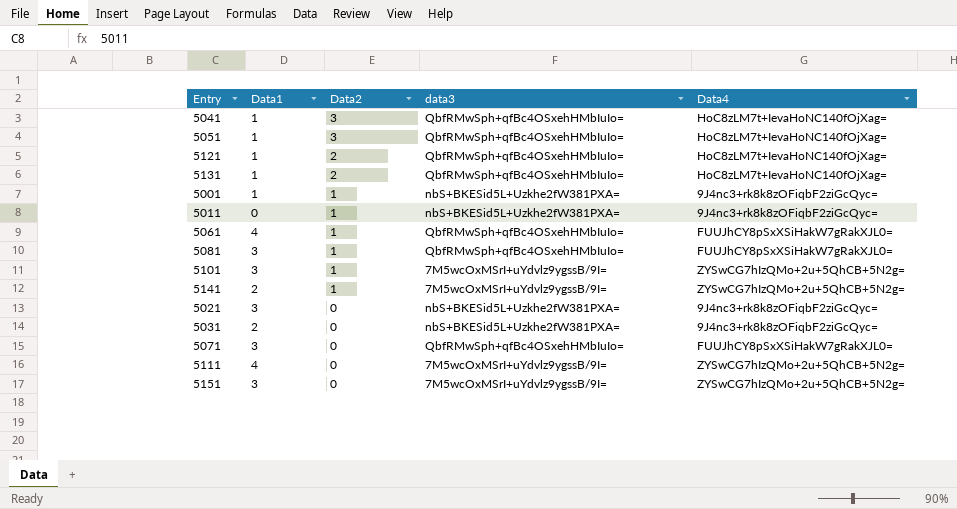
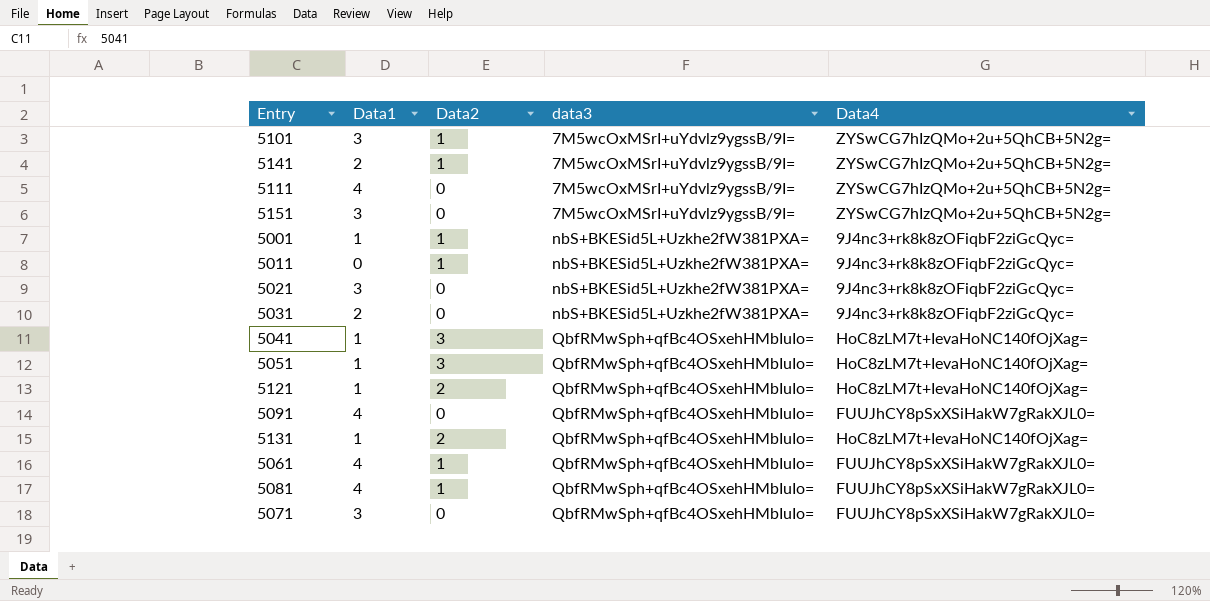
row order: Data2 descending -> data3 ascending
row 5091: none -> 4 | 0 | QbfRMwSph+qfBc4OSxehHMbIuIo= | FUUJhCY8pSxXSiHakW7gRakXJL0=
5081 | Data1: 3 -> 4

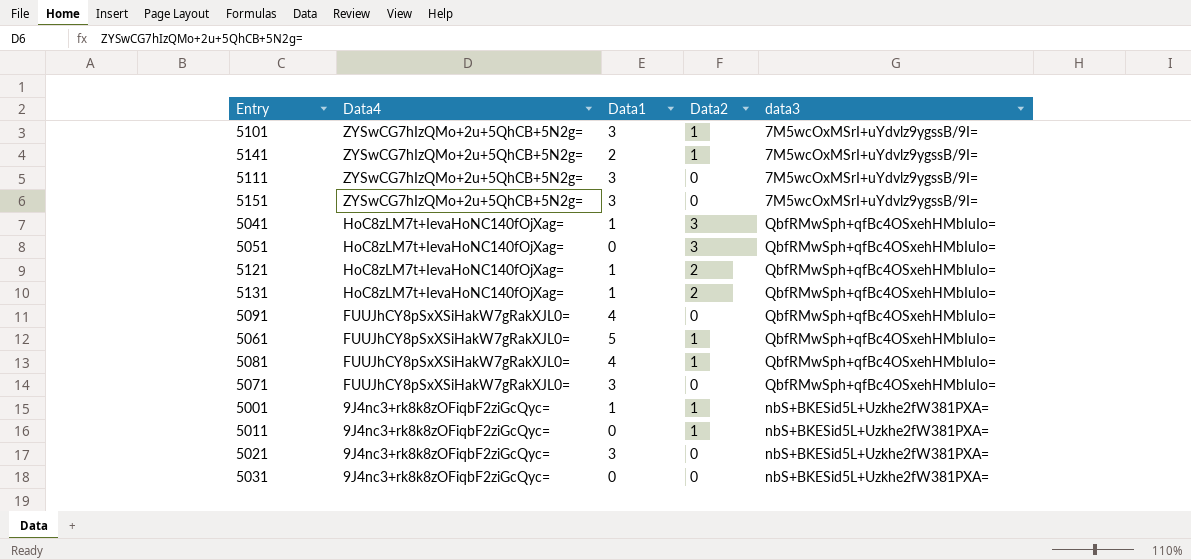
row order: data3 ascending -> Data4 descending
column Data4 | position: 5 -> 2
5111 | Data1: 4 -> 3
5051 | Data1: 1 -> 0
5061 | Data1: 4 -> 5
5031 | Data1: 2 -> 0

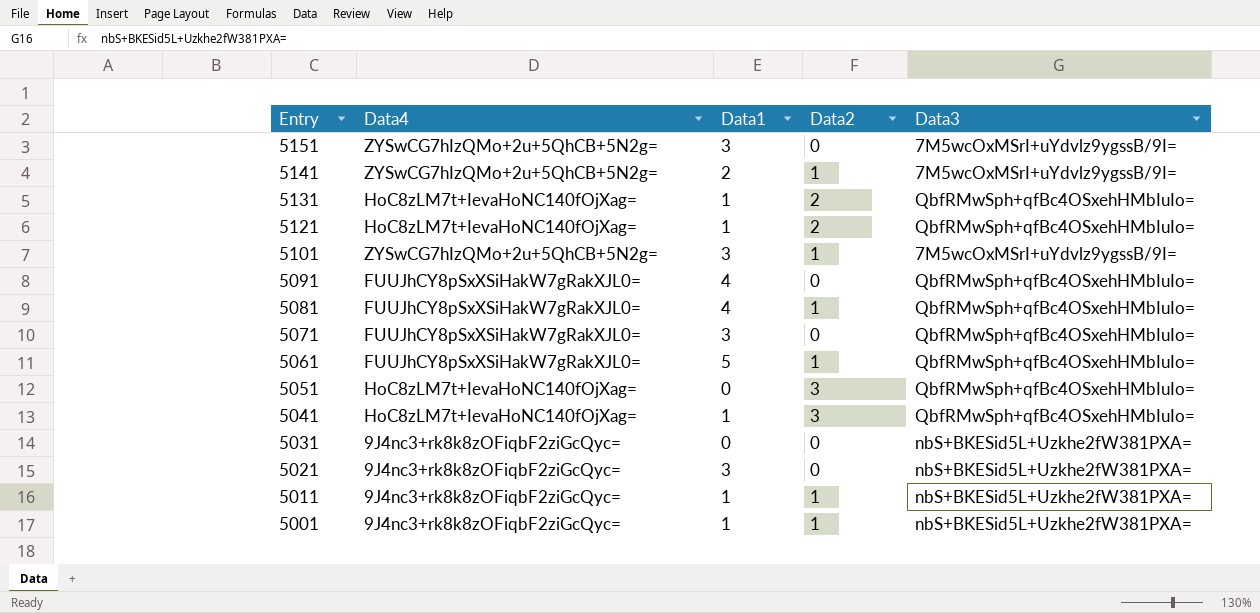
row order: Data4 descending -> Entry descending
column name: data3 -> Data3
row 5111: ZYSwCG7hIzQMo+2u+5QhCB+5N2g= | 3 | 0 | 7M5wcOxMSrI+uYdvlz9ygssB/9I= -> none
5011 | Data1: 0 -> 1

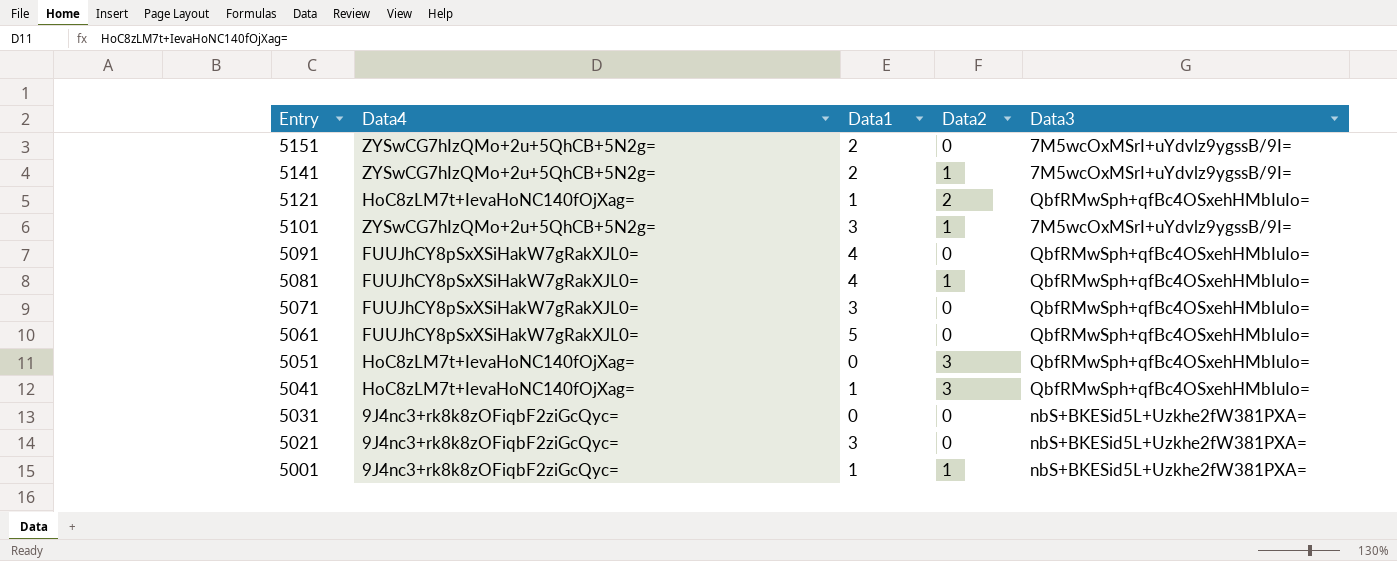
row 5131: HoC8zLM7t+IevaHoNC140fOjXag= | 1 | 2 | QbfRMwSph+qfBc4OSxehHMbIuIo= -> none
row 5011: 9J4nc3+rk8k8zOFiqbF2ziGcQyc= | 1 | 1 | nbS+BKESid5L+Uzkhe2fW381PXA= -> none
5151 | Data1: 3 -> 2
5061 | Data2: 1 -> 0

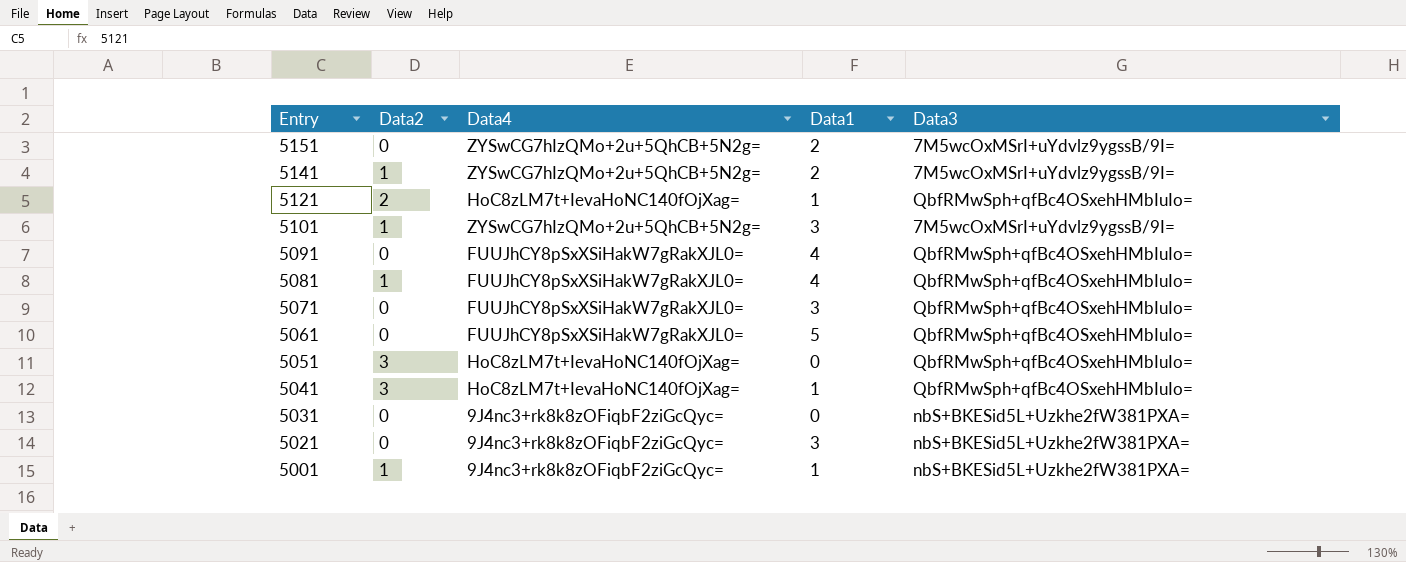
column Data2 | position: 4 -> 2

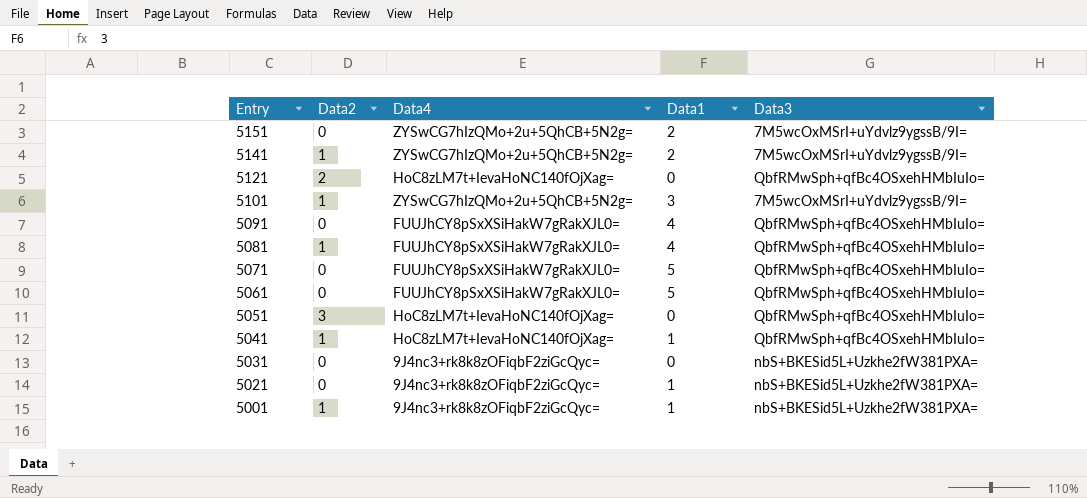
5121 | Data1: 1 -> 0
5071 | Data1: 3 -> 5
5041 | Data2: 3 -> 1
5021 | Data1: 3 -> 1

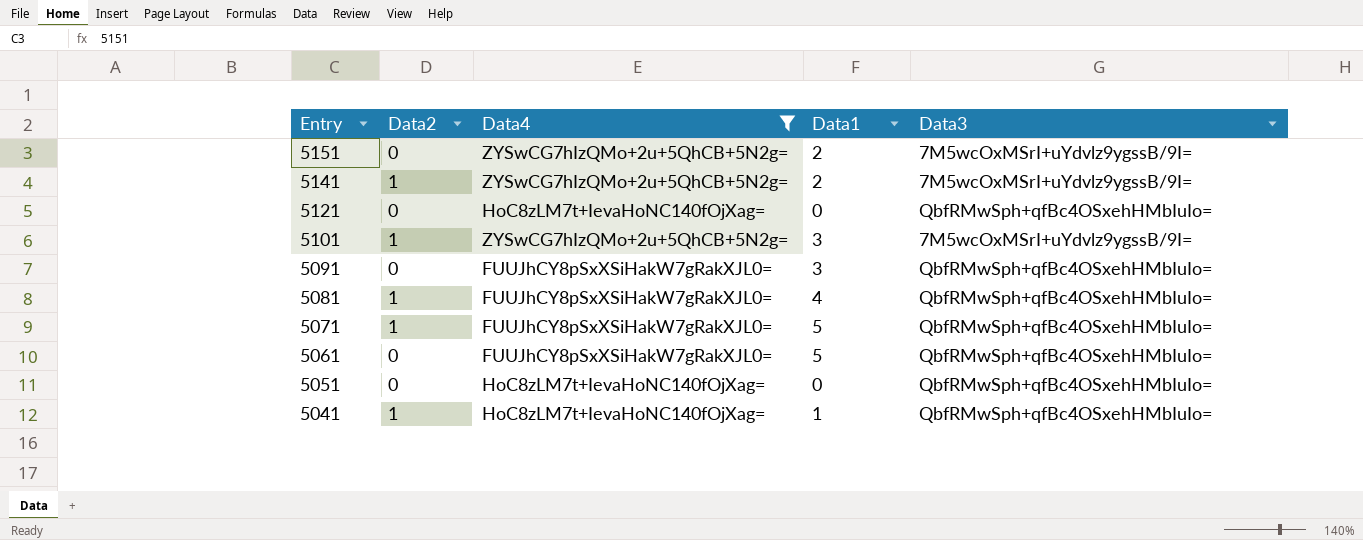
filter: none -> Data4 != 9J4nc3+rk8k8zOFiqbF2ziGcQyc=
5121 | Data2: 2 -> 0
5091 | Data1: 4 -> 3
5071 | Data2: 0 -> 1
5051 | Data2: 3 -> 0

